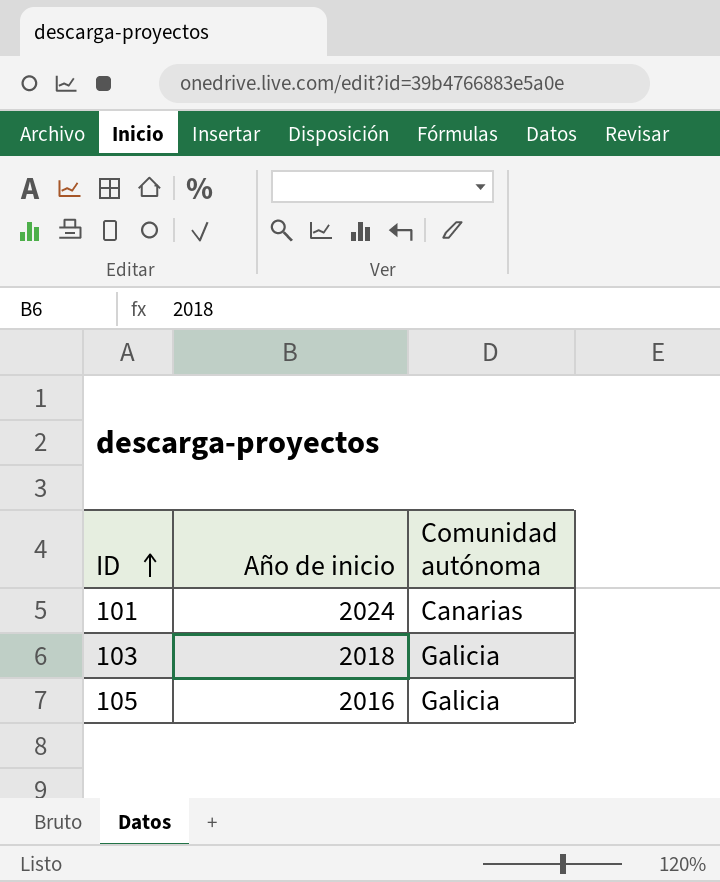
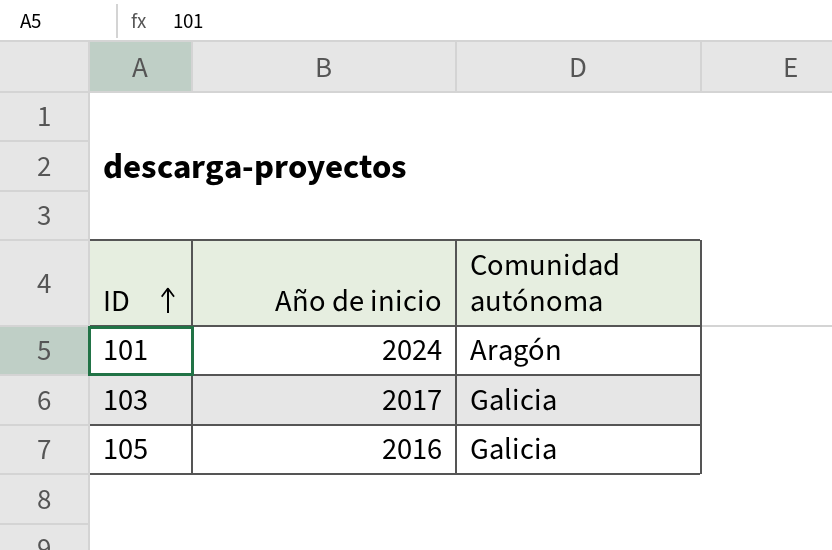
101 | Comunidad autónoma: Canarias -> Aragón
103 | Año de inicio: 2018 -> 2017

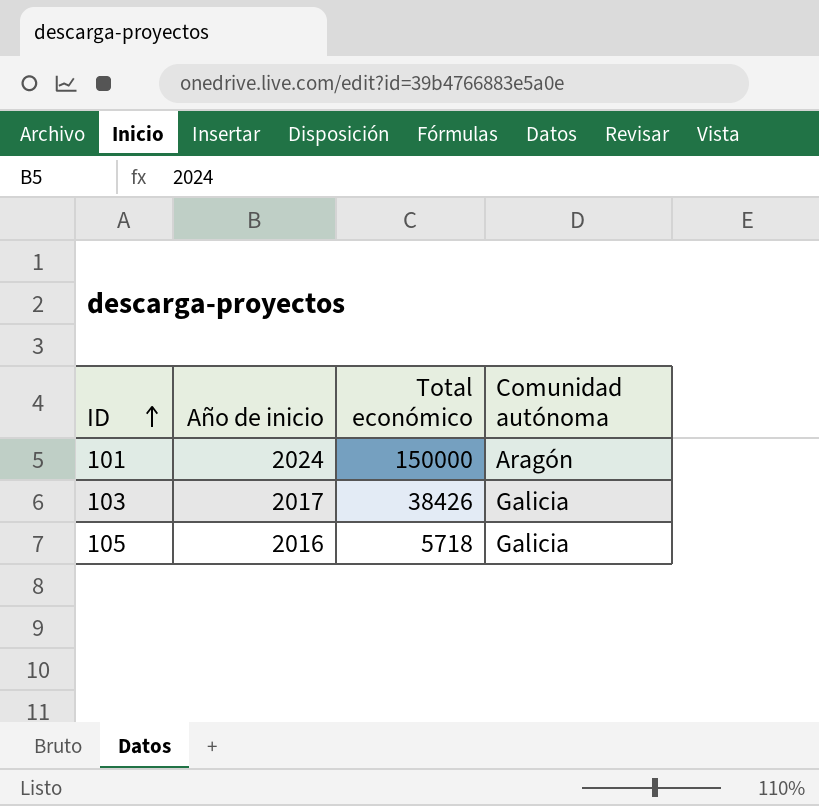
column Total económico | position: none -> 3

